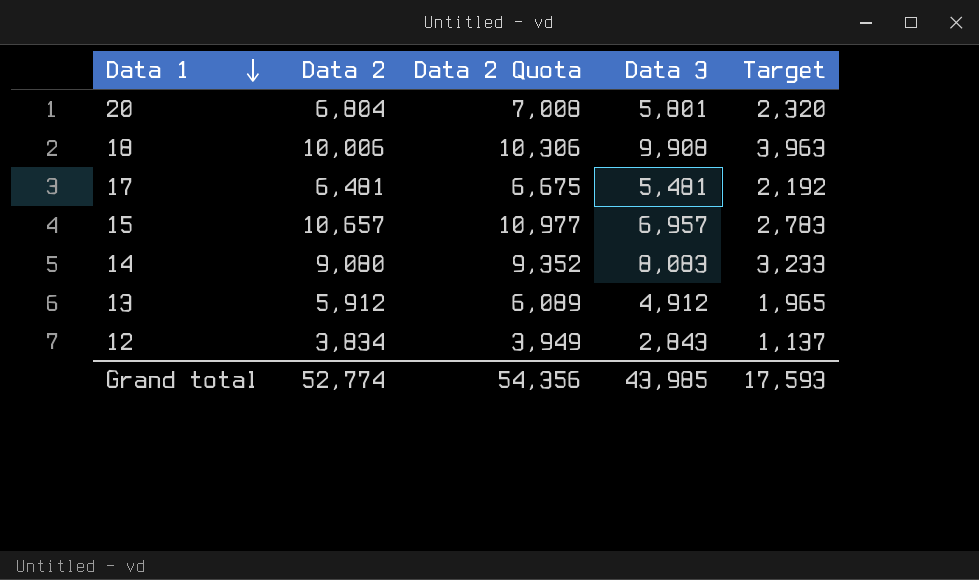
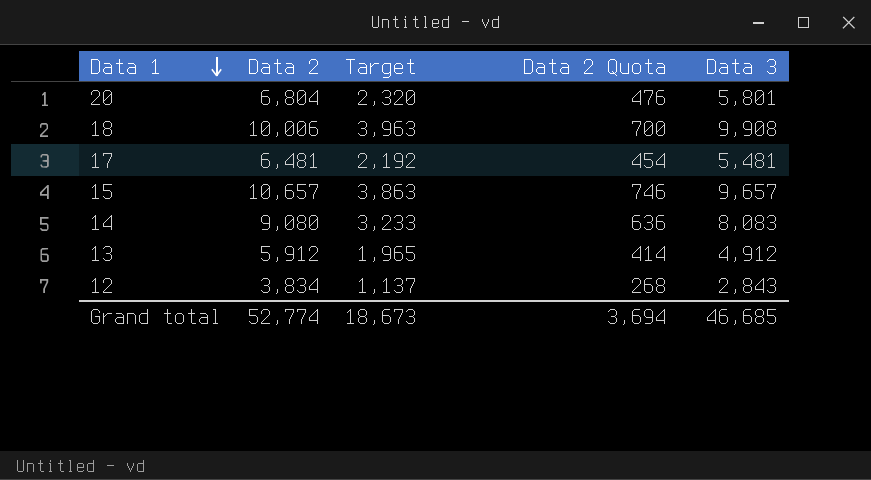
column Target | position: 5 -> 3
column Data 2 Quota | formula: [Data 2] * 1.03 -> [Data 2] * 0.07
15 | Target: 2,783 -> 3,863
15 | Data 3: 6,957 -> 9,657
Grand total | Target: 17,593 -> 18,673
Grand total | Data 2 Quota: 54,356 -> 3,694
Grand total | Data 3: 43,985 -> 46,685

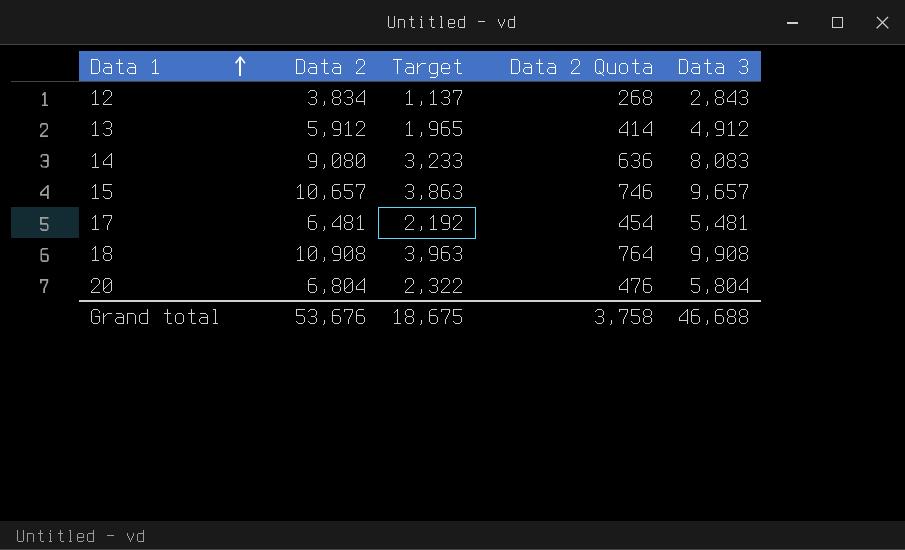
row order: Data 1 descending -> Data 1 ascending
18 | Data 2: 10,006 -> 10,908
18 | Data 2 Quota: 700 -> 764
20 | Target: 2,320 -> 2,322
20 | Data 3: 5,801 -> 5,804
Grand total | Data 2: 52,774 -> 53,676
Grand total | Target: 18,673 -> 18,675
Grand total | Data 2 Quota: 3,694 -> 3,758
Grand total | Data 3: 46,685 -> 46,688

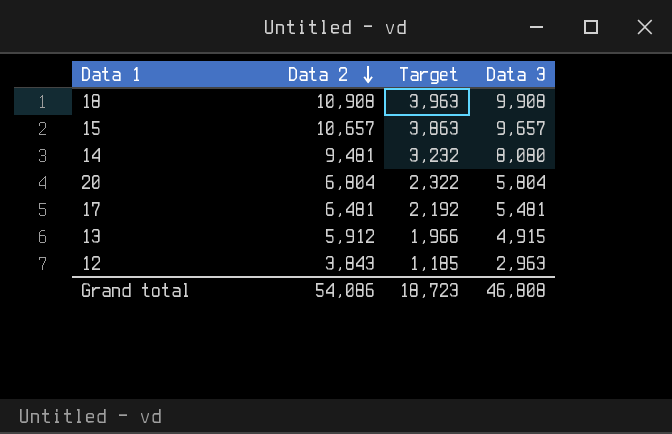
row order: Data 1 ascending -> Data 2 descending
column Data 2 Quota | formula: [Data 2] * 0.07 -> none
14 | Data 2: 9,080 -> 9,481
14 | Target: 3,233 -> 3,232
14 | Data 3: 8,083 -> 8,080
13 | Target: 1,965 -> 1,966
13 | Data 3: 4,912 -> 4,915
12 | Data 2: 3,834 -> 3,843
12 | Target: 1,137 -> 1,185
12 | Data 3: 2,843 -> 2,963
Grand total | Data 2: 53,676 -> 54,086
Grand total | Target: 18,675 -> 18,723
Grand total | Data 3: 46,688 -> 46,808

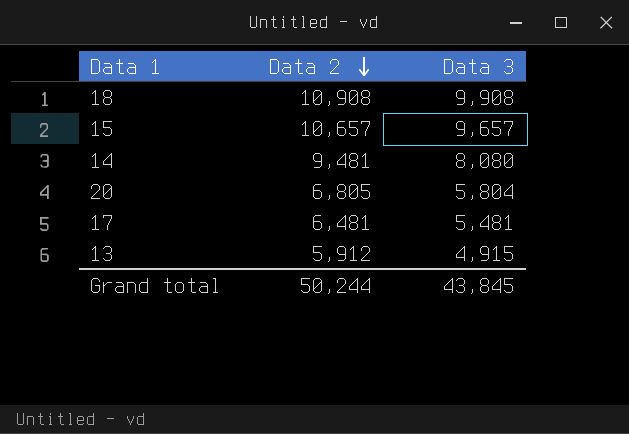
column Target | formula: [Data 3] * 0.4 -> none
row 12: 3,843 | 1,185 | 2,963 -> none
20 | Data 2: 6,804 -> 6,805
Grand total | Data 2: 54,086 -> 50,244
Grand total | Data 3: 46,808 -> 43,845

